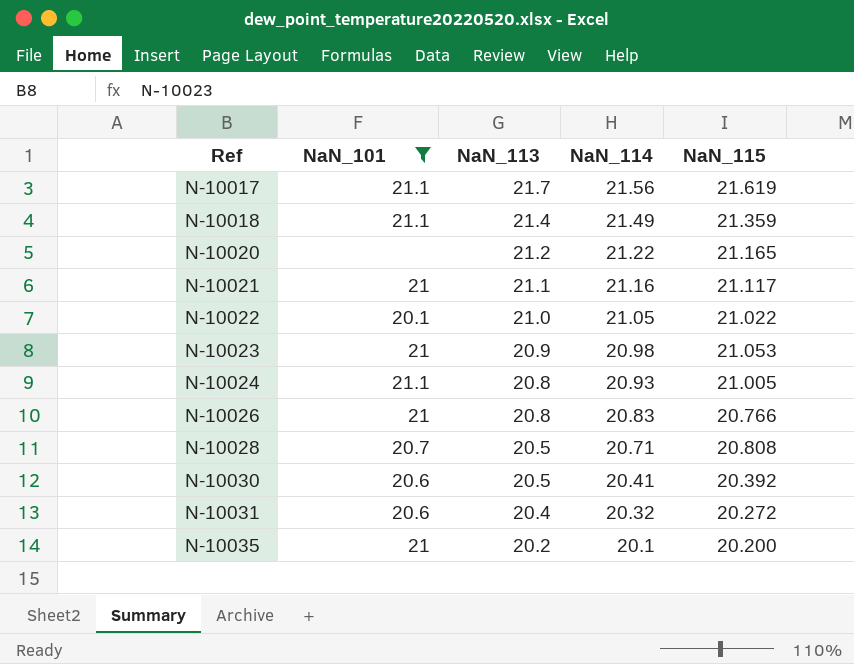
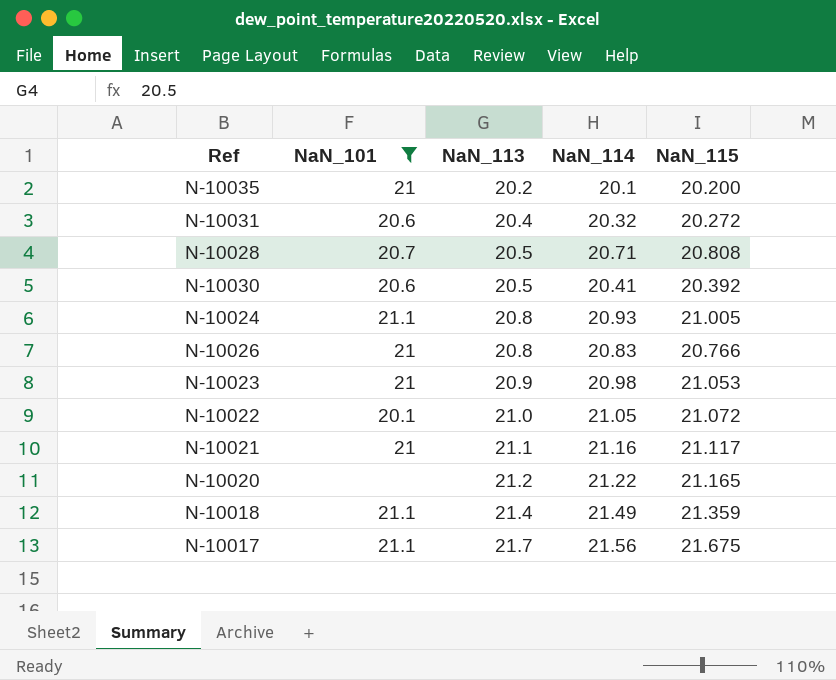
row order: Ref ascending -> NaN_113 ascending
N-10022 | NaN_115: 21.022 -> 21.072
N-10017 | NaN_115: 21.619 -> 21.675

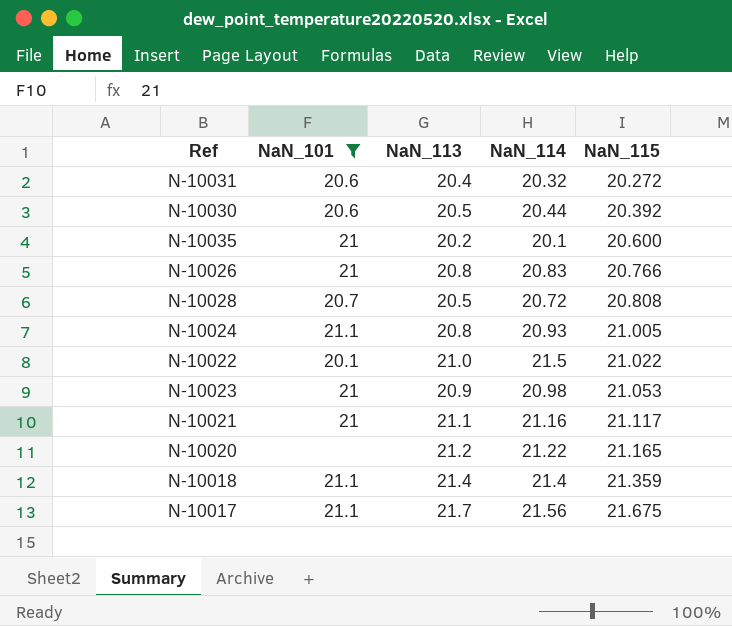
row order: NaN_113 ascending -> NaN_115 ascending
N-10030 | NaN_114: 20.41 -> 20.44
N-10035 | NaN_115: 20.200 -> 20.600
N-10028 | NaN_114: 20.71 -> 20.72
N-10022 | NaN_114: 21.05 -> 21.5
N-10022 | NaN_115: 21.072 -> 21.022
N-10018 | NaN_114: 21.49 -> 21.4

